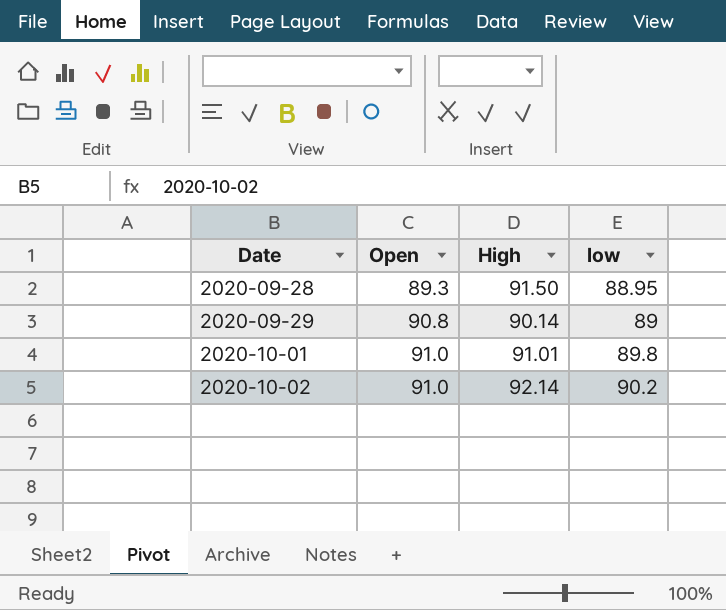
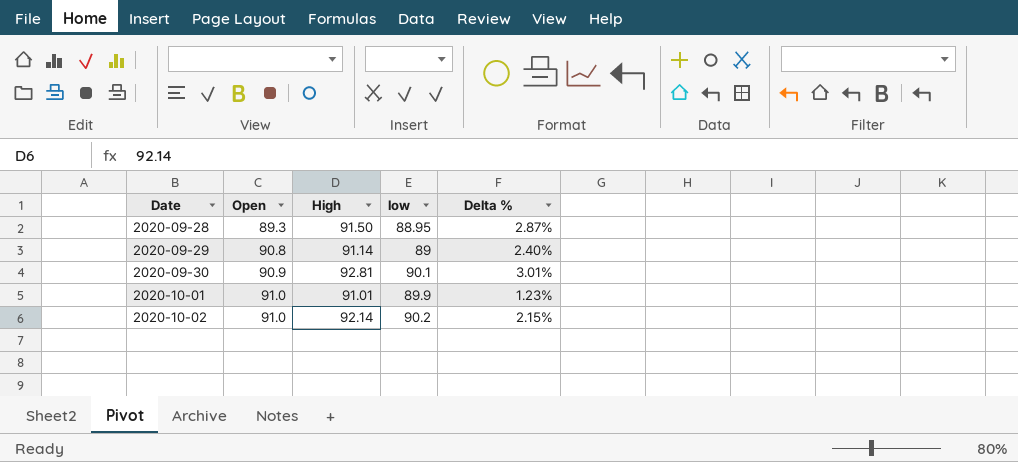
column Delta % | formula: none -> ([High] - [low]) / [low]
2020-09-29 | High: 90.14 -> 91.14
row 2020-09-30: none -> 90.9 | 92.81 | 90.1 | 3.01%
2020-10-01 | low: 89.8 -> 89.9

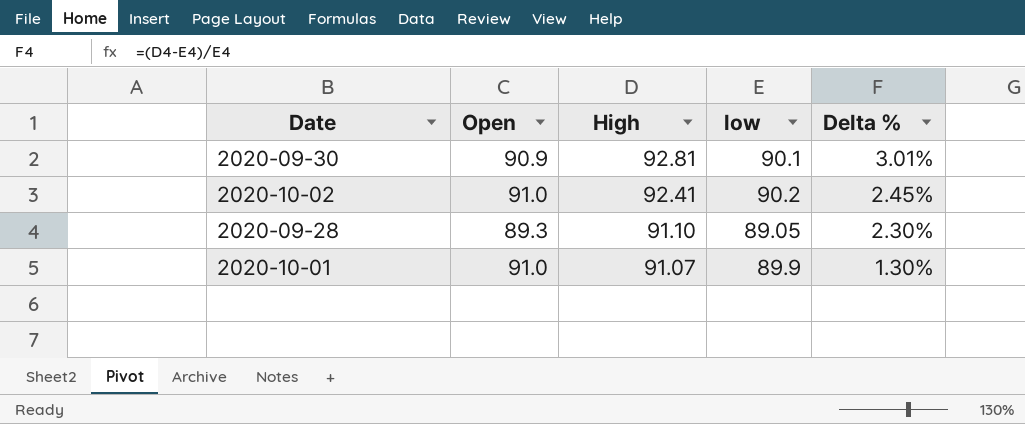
row order: Date ascending -> High descending
row 2020-09-29: 90.8 | 91.14 | 89 | 2.40% -> none
2020-10-02 | High: 92.14 -> 92.41
2020-10-02 | Delta %: 2.15% -> 2.45%
2020-09-28 | High: 91.50 -> 91.10
2020-09-28 | low: 88.95 -> 89.05
2020-09-28 | Delta %: 2.87% -> 2.30%
2020-10-01 | High: 91.01 -> 91.07
2020-10-01 | Delta %: 1.23% -> 1.30%

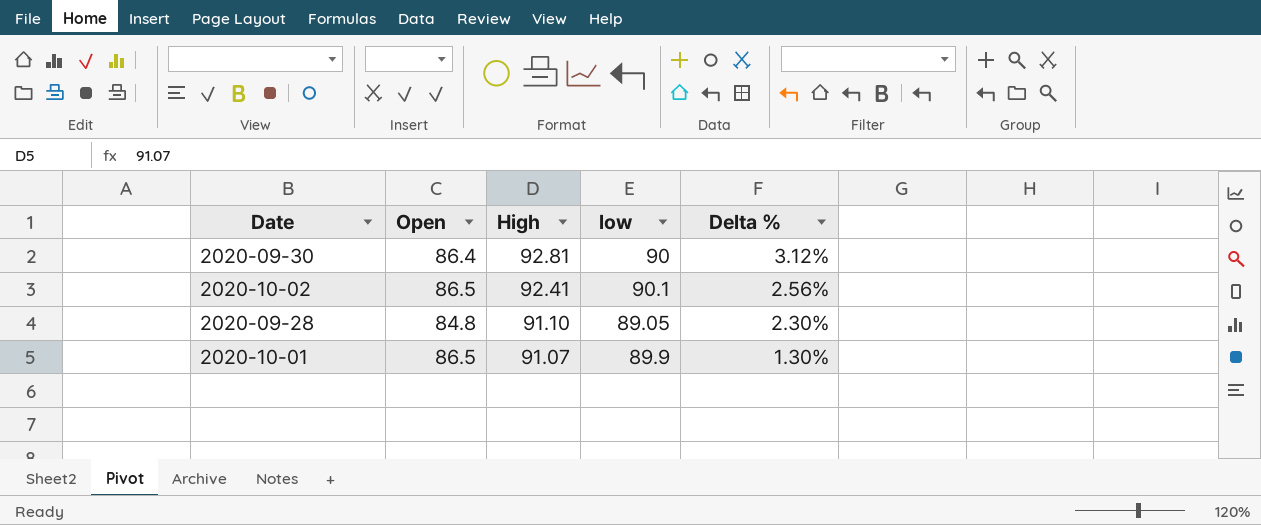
2020-09-30 | Open: 90.9 -> 86.4
2020-09-30 | low: 90.1 -> 90
2020-09-30 | Delta %: 3.01% -> 3.12%
2020-10-02 | Open: 91.0 -> 86.5
2020-10-02 | low: 90.2 -> 90.1
2020-10-02 | Delta %: 2.45% -> 2.56%
2020-09-28 | Open: 89.3 -> 84.8
2020-10-01 | Open: 91.0 -> 86.5

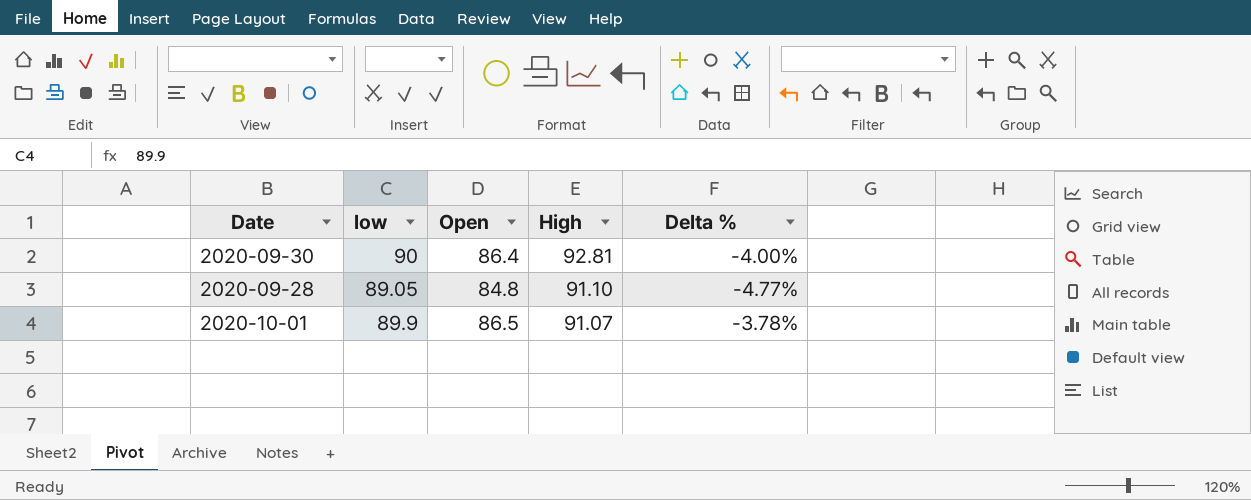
column low | position: 4 -> 2
column Delta % | formula: ([High] - [low]) / [low] -> ([Open] - [low]) / [low]
row 2020-10-02: 86.5 | 92.41 | 90.1 | 2.56% -> none

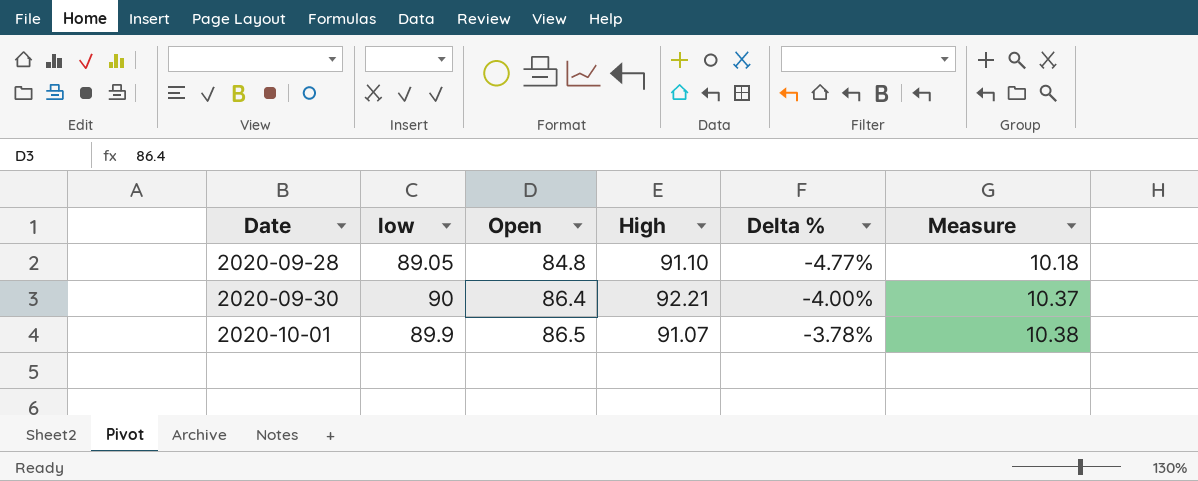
row order: High descending -> Date ascending
column Measure | formula: none -> [Open] * 0.12
2020-09-30 | High: 92.81 -> 92.21

